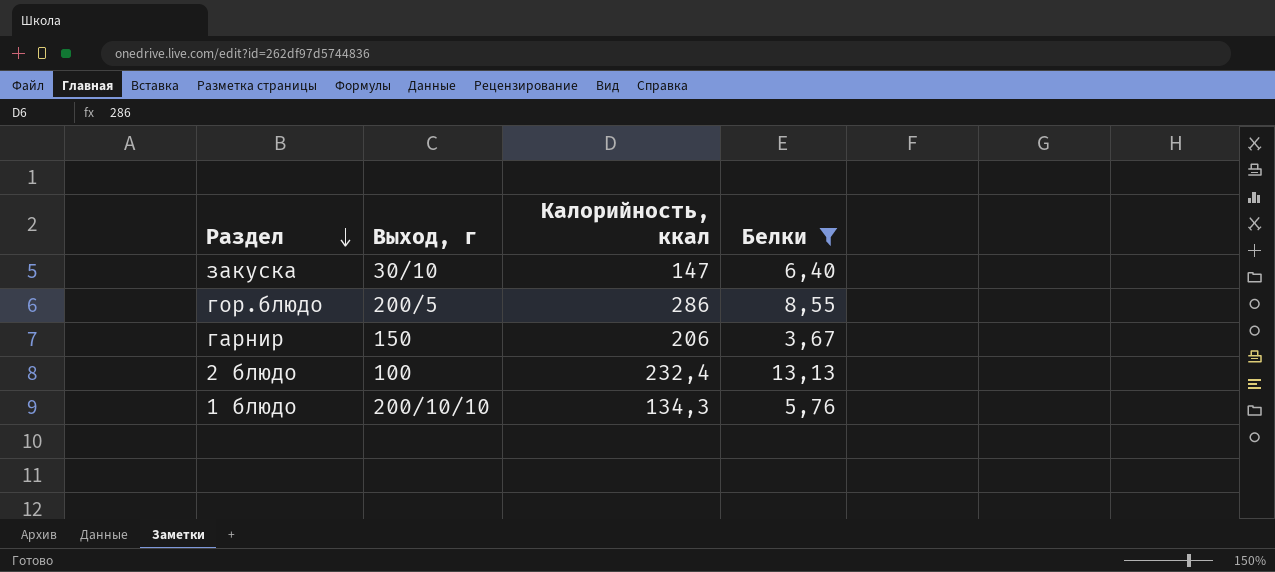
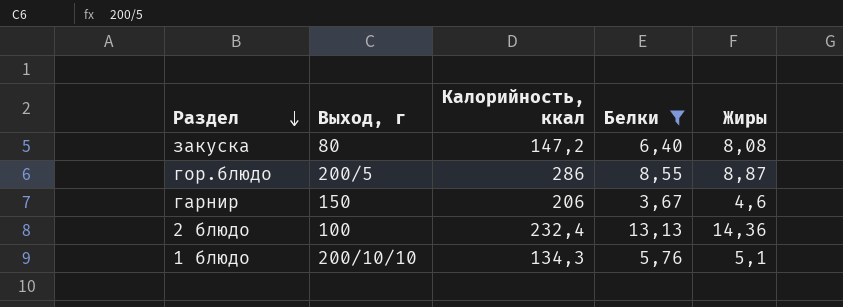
column Жиры | position: none -> 5
закуска | Выход, г: 30/10 -> 80
закуска | Калорийность, ккал: 147 -> 147,2

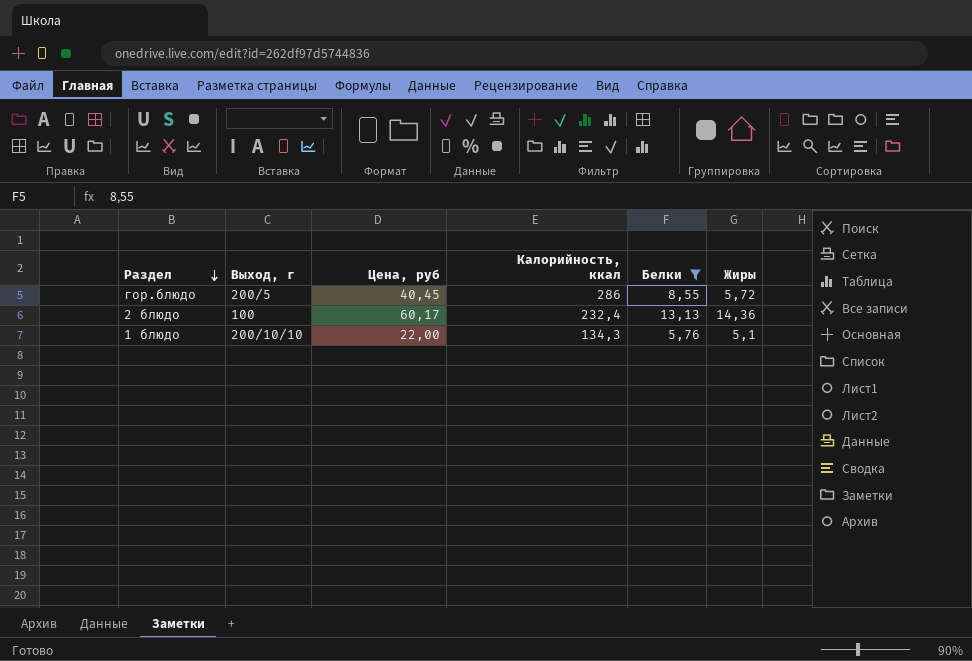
column Цена, руб | position: none -> 3
row закуска: 80 | 147,2 | 6,40 | 8,08 -> none
row гарнир: 150 | 206 | 3,67 | 4,6 -> none
гор.блюдо | Жиры: 8,87 -> 5,72

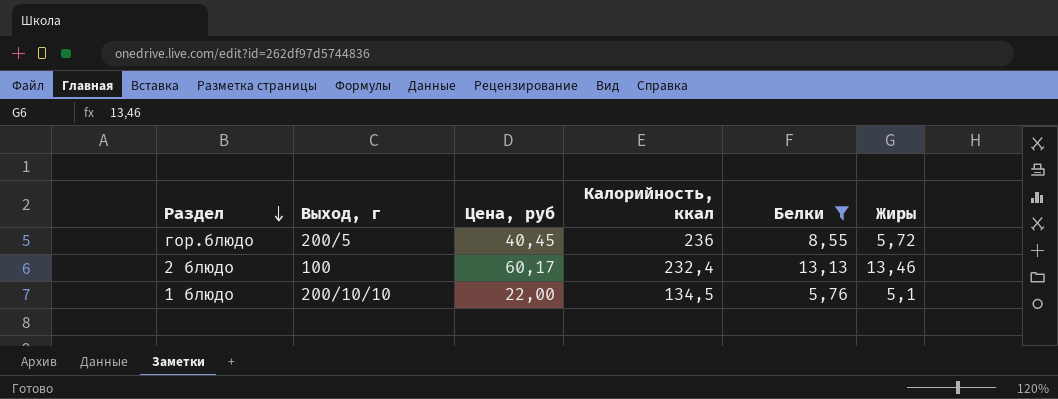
гор.блюдо | Калорийность, ккал: 286 -> 236
2 блюдо | Жиры: 14,36 -> 13,46
1 блюдо | Калорийность, ккал: 134,3 -> 134,5

